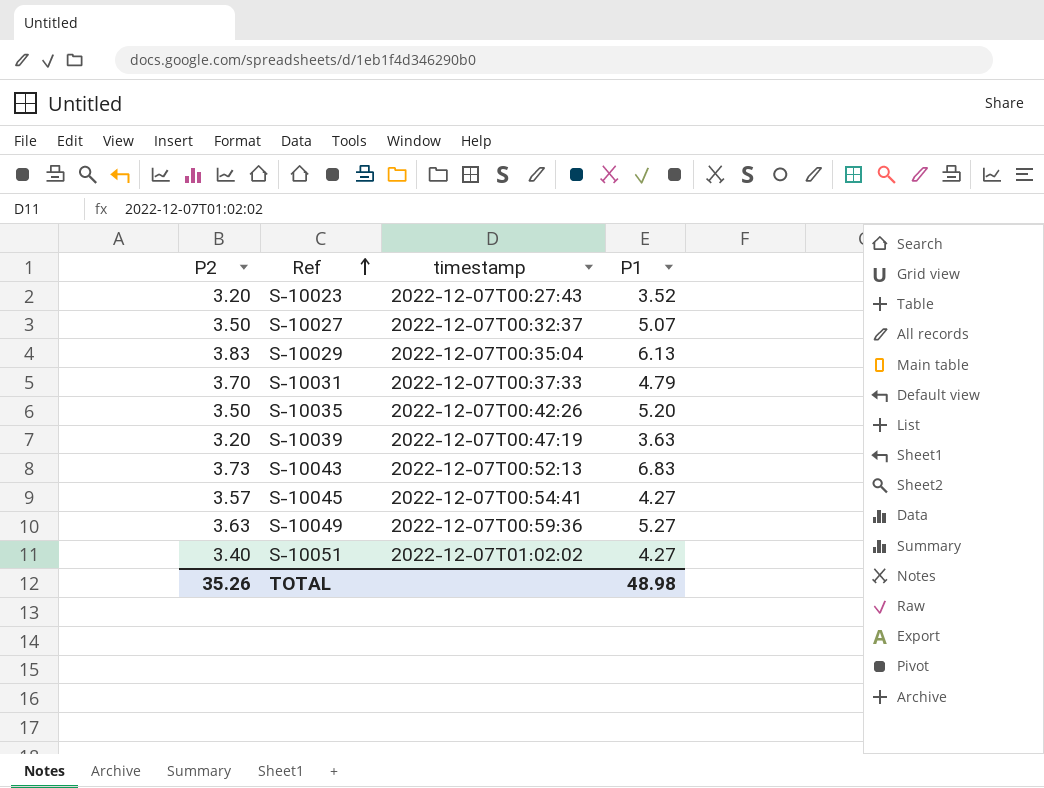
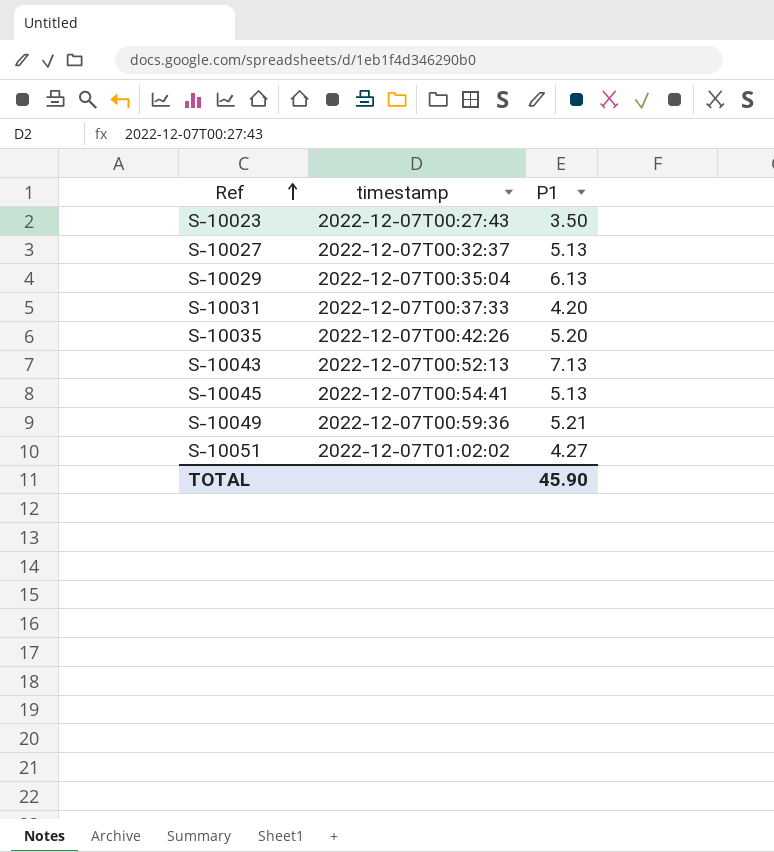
column P2 | position: 1 -> none
row S-10039: 3.20 | 2022-12-07T00:47:19 | 3.63 -> none
S-10023 | P1: 3.52 -> 3.50
S-10027 | P1: 5.07 -> 5.13
S-10031 | P1: 4.79 -> 4.20
S-10043 | P1: 6.83 -> 7.13
S-10045 | P1: 4.27 -> 5.13
S-10049 | P1: 5.27 -> 5.21
TOTAL | P1: 48.98 -> 45.90

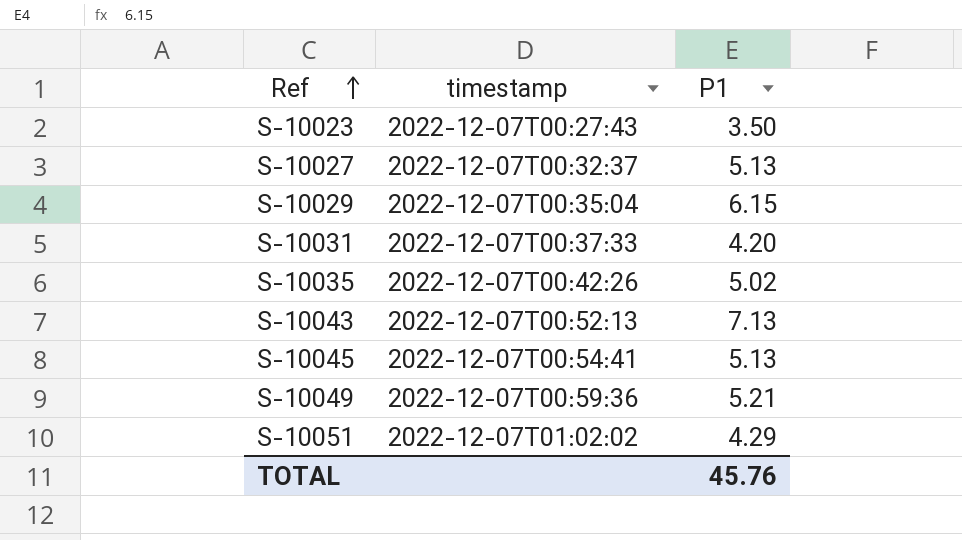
S-10029 | P1: 6.13 -> 6.15
S-10035 | P1: 5.20 -> 5.02
S-10051 | P1: 4.27 -> 4.29
TOTAL | P1: 45.90 -> 45.76

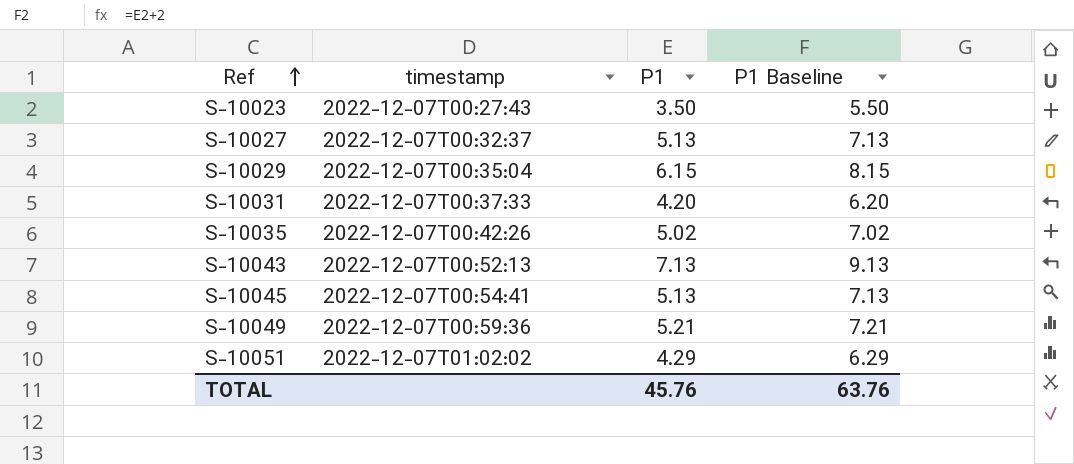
column P1 Baseline | formula: none -> [P1] + 2

